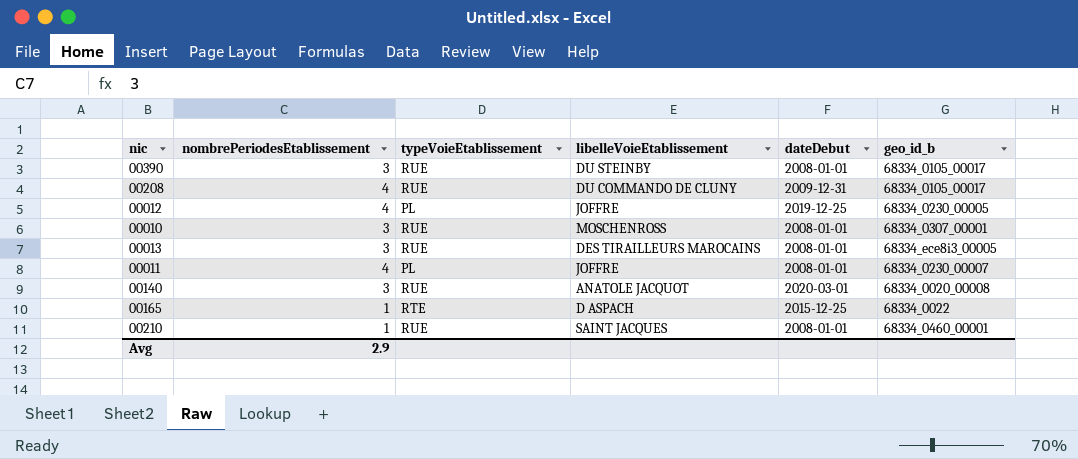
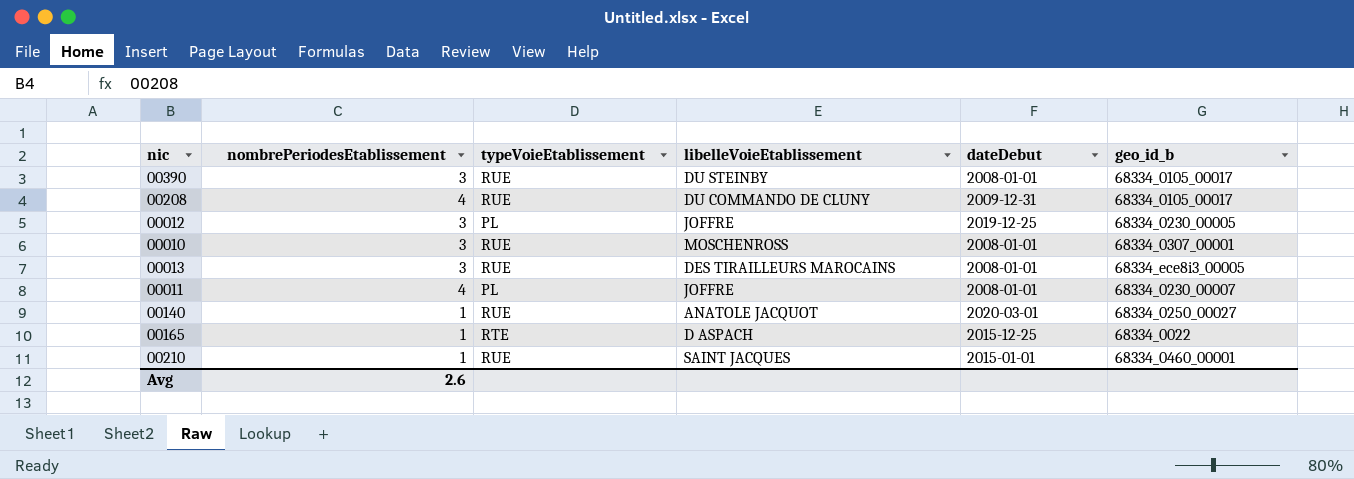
00012 | nombrePeriodesEtablissement: 4 -> 3
00140 | nombrePeriodesEtablissement: 3 -> 1
00140 | geo_id_b: 68334_0020_00008 -> 68334_0250_00027
00210 | dateDebut: 2008-01-01 -> 2015-01-01
Avg | nombrePeriodesEtablissement: 2.9 -> 2.6

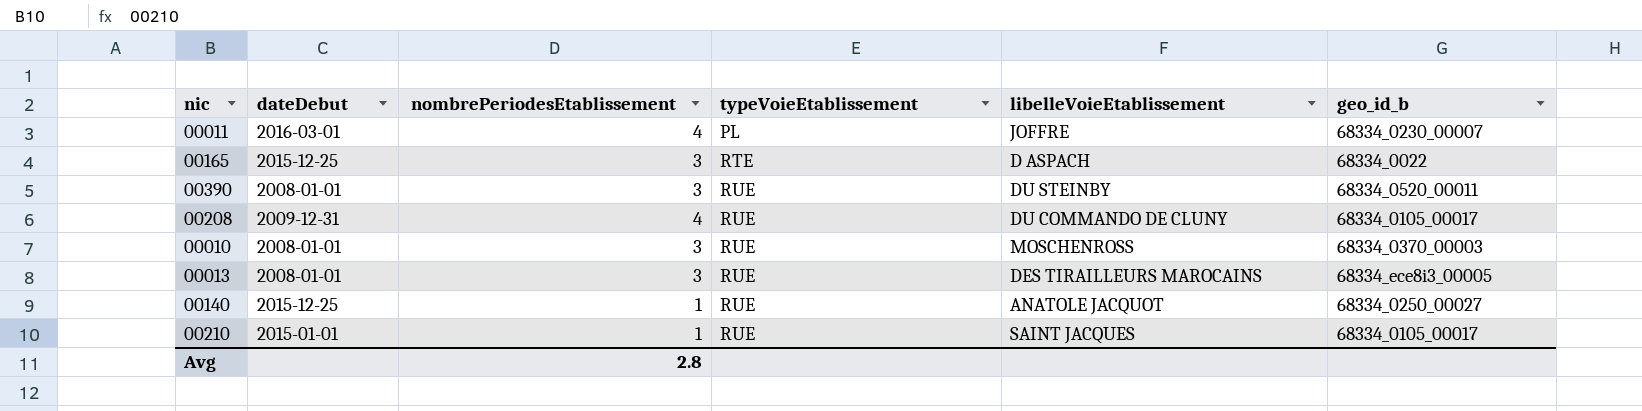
row order: none -> typeVoieEtablissement ascending
column dateDebut | position: 5 -> 2
row 00012: 3 | PL | JOFFRE | 2019-12-25 | 68334_0230_00005 -> none
00011 | dateDebut: 2008-01-01 -> 2016-03-01
00165 | nombrePeriodesEtablissement: 1 -> 3
00390 | geo_id_b: 68334_0105_00017 -> 68334_0520_00011
00010 | geo_id_b: 68334_0307_00001 -> 68334_0370_00003
00140 | dateDebut: 2020-03-01 -> 2015-12-25
00210 | geo_id_b: 68334_0460_00001 -> 68334_0105_00017
Avg | nombrePeriodesEtablissement: 2.6 -> 2.8

